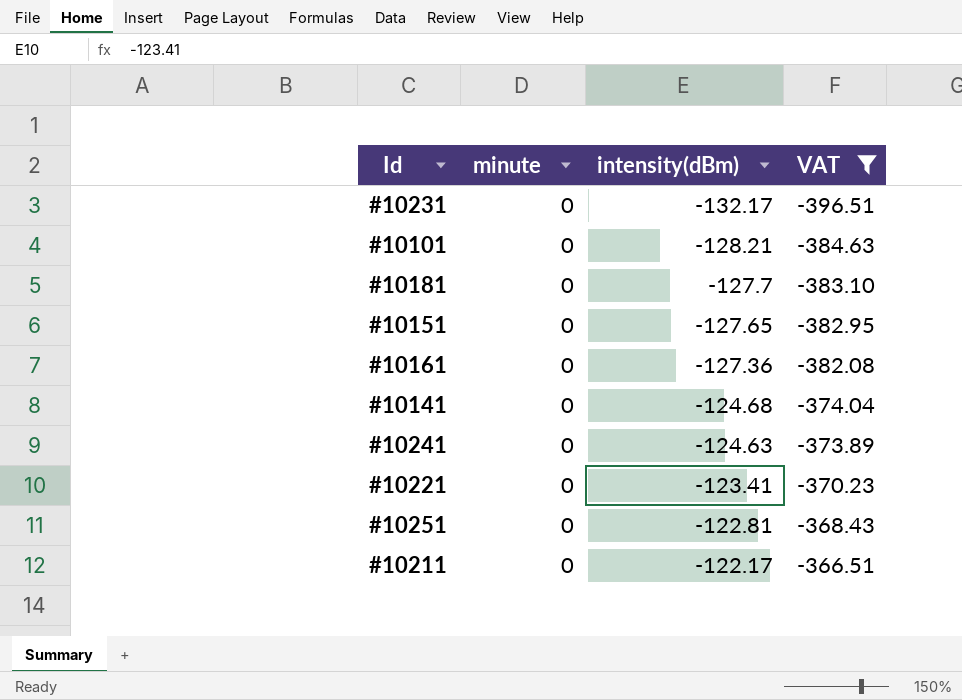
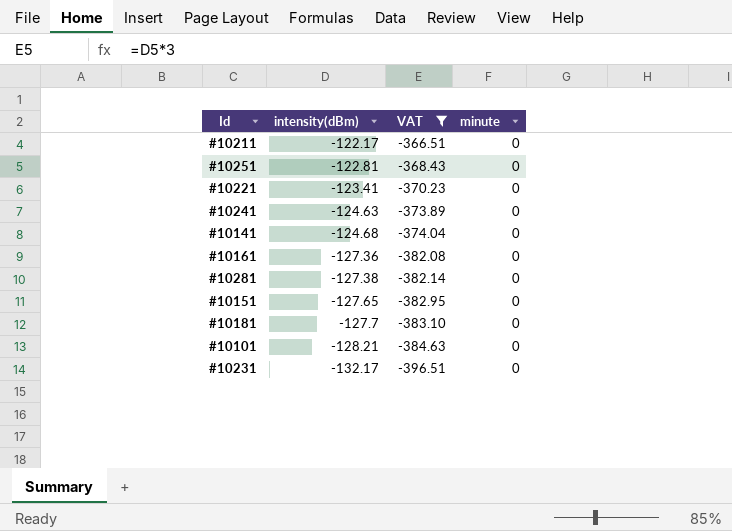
row order: intensity(dBm) ascending -> intensity(dBm) descending
column minute | position: 2 -> 4
row #10281: none -> -127.38 | -382.14 | 0

